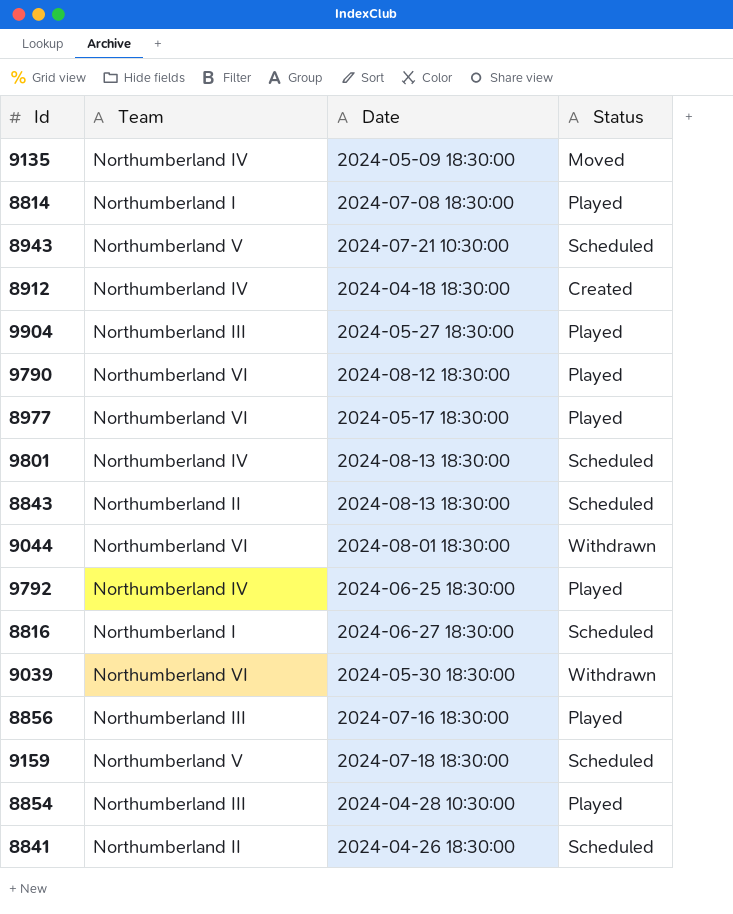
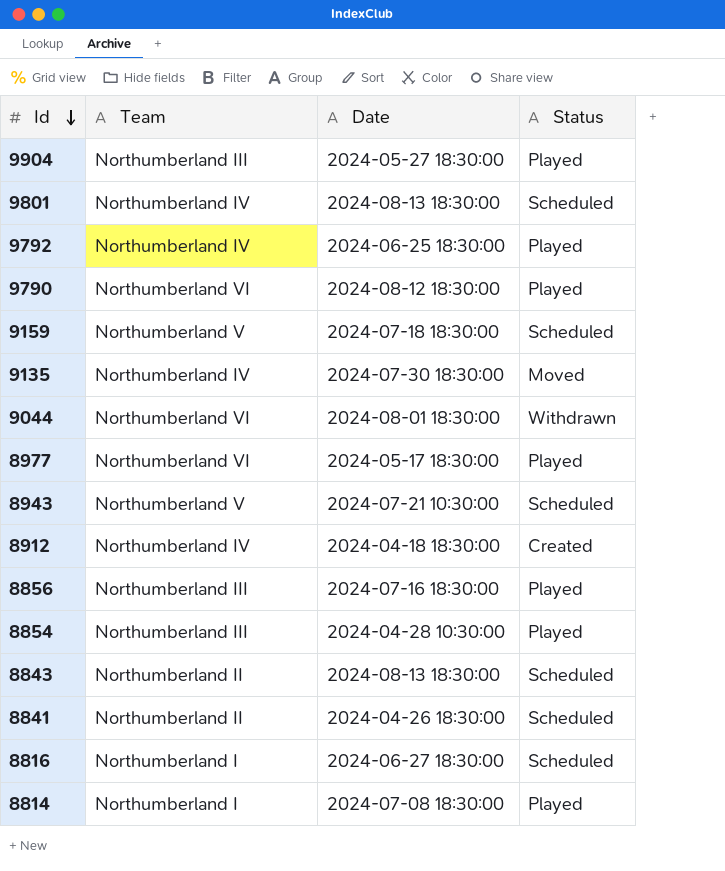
row order: none -> Id descending
row 9039: Northumberland VI | 2024-05-30 18:30:00 | Withdrawn -> none
9135 | Date: 2024-05-09 18:30:00 -> 2024-07-30 18:30:00

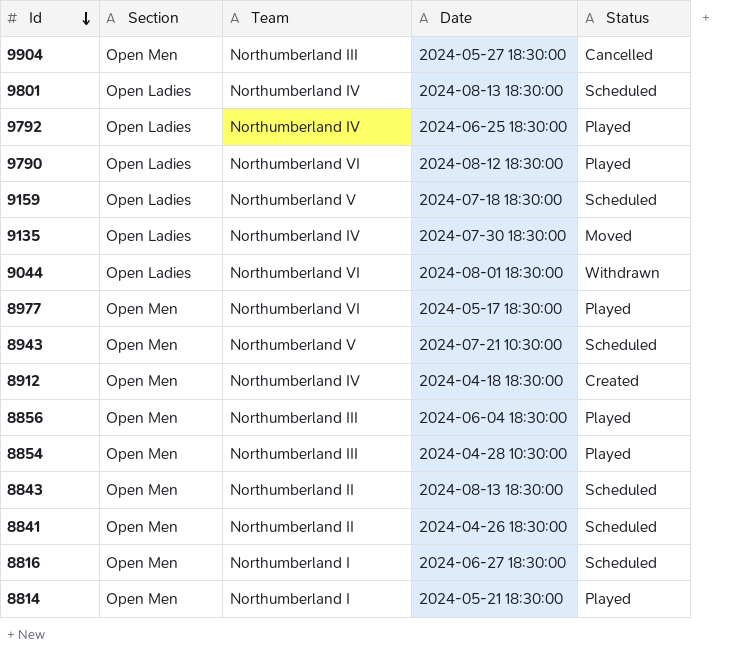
column Section | position: none -> 2
9904 | Status: Played -> Cancelled
8856 | Date: 2024-07-16 18:30:00 -> 2024-06-04 18:30:00
8814 | Date: 2024-07-08 18:30:00 -> 2024-05-21 18:30:00

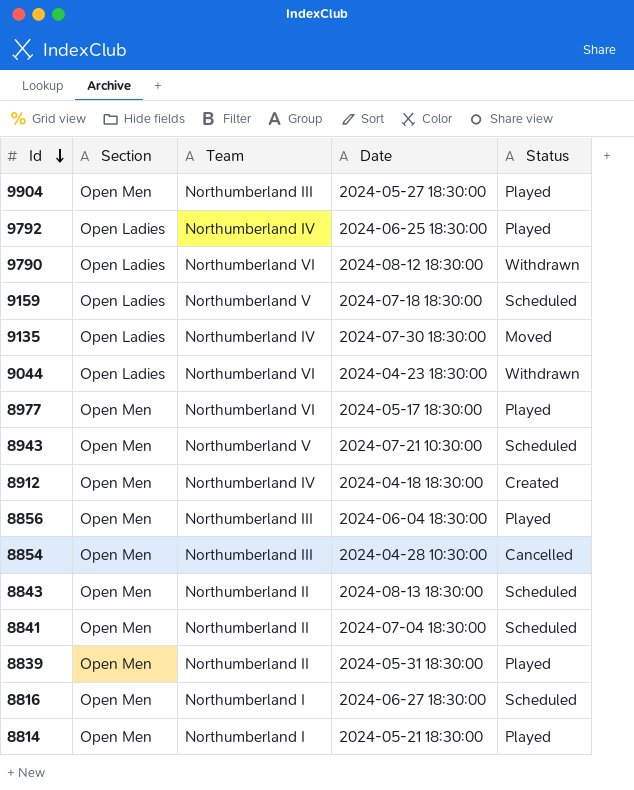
row 9801: Open Ladies | Northumberland IV | 2024-08-13 18:30:00 | Scheduled -> none
9904 | Status: Cancelled -> Played
9790 | Status: Played -> Withdrawn
9044 | Date: 2024-08-01 18:30:00 -> 2024-04-23 18:30:00
8854 | Status: Played -> Cancelled
8841 | Date: 2024-04-26 18:30:00 -> 2024-07-04 18:30:00
row 8839: none -> Open Men | Northumberland II | 2024-05-31 18:30:00 | Played

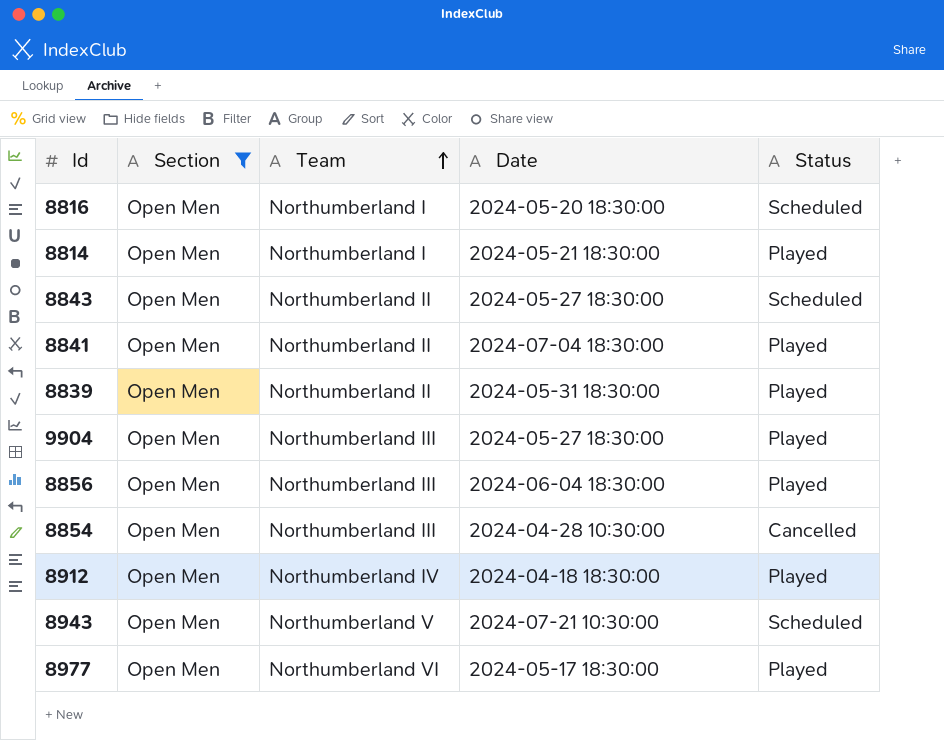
filter: none -> Section = Open Men
row order: Id descending -> Team ascending
8816 | Date: 2024-06-27 18:30:00 -> 2024-05-20 18:30:00
8843 | Date: 2024-08-13 18:30:00 -> 2024-05-27 18:30:00
8841 | Status: Scheduled -> Played
8912 | Status: Created -> Played

